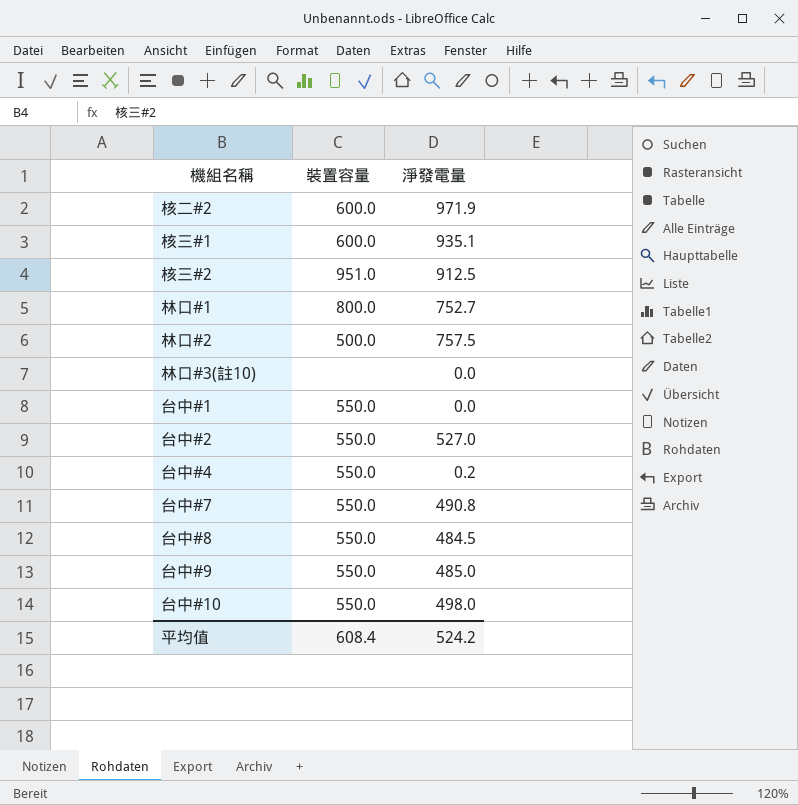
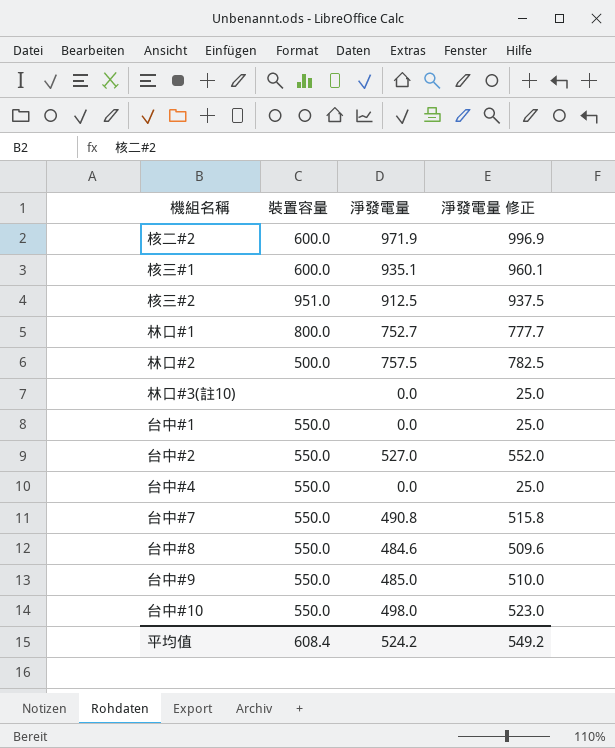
column 淨發電量 修正 | formula: none -> [淨發電量] + 25
台中#4 | 淨發電量: 0.2 -> 0.0
台中#8 | 淨發電量: 484.5 -> 484.6

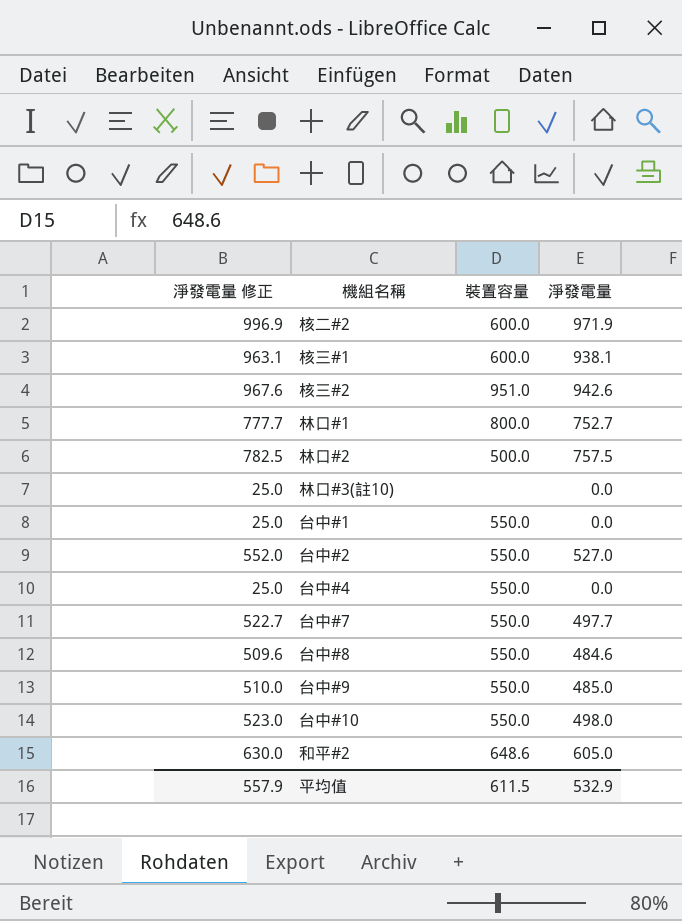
column 淨發電量 修正 | position: 4 -> 1
核三#1 | 淨發電量 修正: 960.1 -> 963.1
核三#1 | 淨發電量: 935.1 -> 938.1
核三#2 | 淨發電量 修正: 937.5 -> 967.6
核三#2 | 淨發電量: 912.5 -> 942.6
台中#7 | 淨發電量 修正: 515.8 -> 522.7
台中#7 | 淨發電量: 490.8 -> 497.7
row 和平#2: none -> 630.0 | 648.6 | 605.0
平均值 | 淨發電量 修正: 549.2 -> 557.9
平均值 | 裝置容量: 608.4 -> 611.5
平均值 | 淨發電量: 524.2 -> 532.9

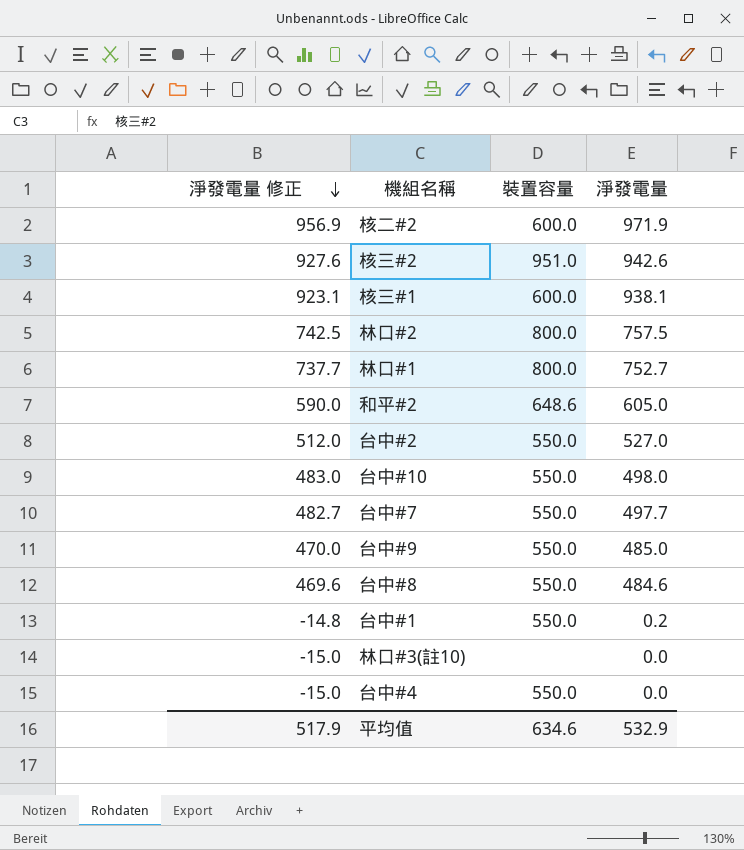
row order: none -> 淨發電量 修正 descending
column 淨發電量 修正 | formula: [淨發電量] + 25 -> [淨發電量] - 15
林口#2 | 裝置容量: 500.0 -> 800.0
台中#1 | 淨發電量: 0.0 -> 0.2
平均值 | 淨發電量 修正: 557.9 -> 517.9
平均值 | 裝置容量: 611.5 -> 634.6

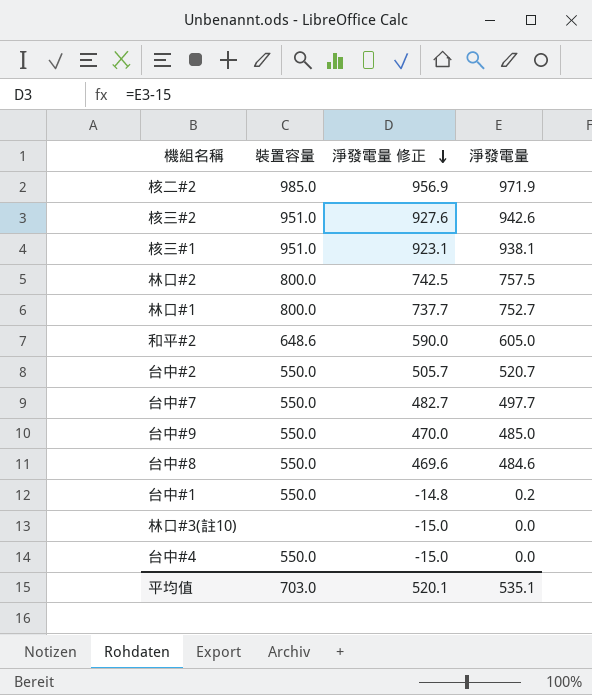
column 淨發電量 修正 | position: 1 -> 3
row 台中#10: 483.0 | 550.0 | 498.0 -> none
核二#2 | 裝置容量: 600.0 -> 985.0
核三#1 | 裝置容量: 600.0 -> 951.0
台中#2 | 淨發電量 修正: 512.0 -> 505.7
台中#2 | 淨發電量: 527.0 -> 520.7
平均值 | 裝置容量: 634.6 -> 703.0
平均值 | 淨發電量 修正: 517.9 -> 520.1
平均值 | 淨發電量: 532.9 -> 535.1

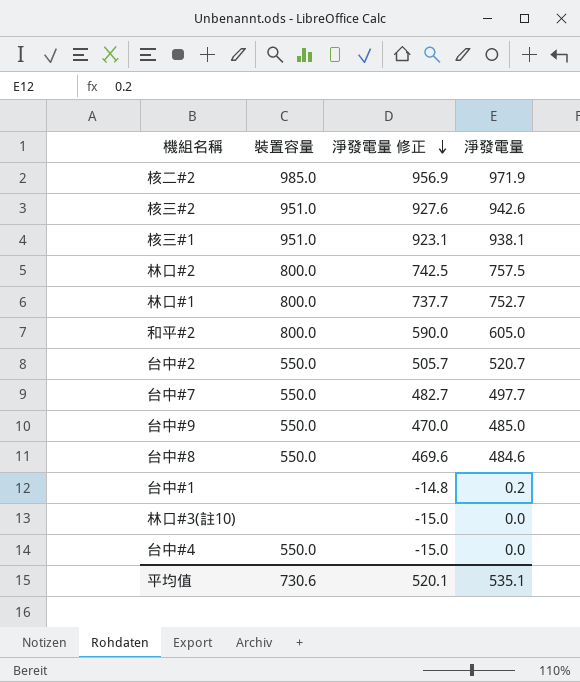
和平#2 | 裝置容量: 648.6 -> 800.0
台中#1 | 裝置容量: 550.0 -> none
平均值 | 裝置容量: 703.0 -> 730.6

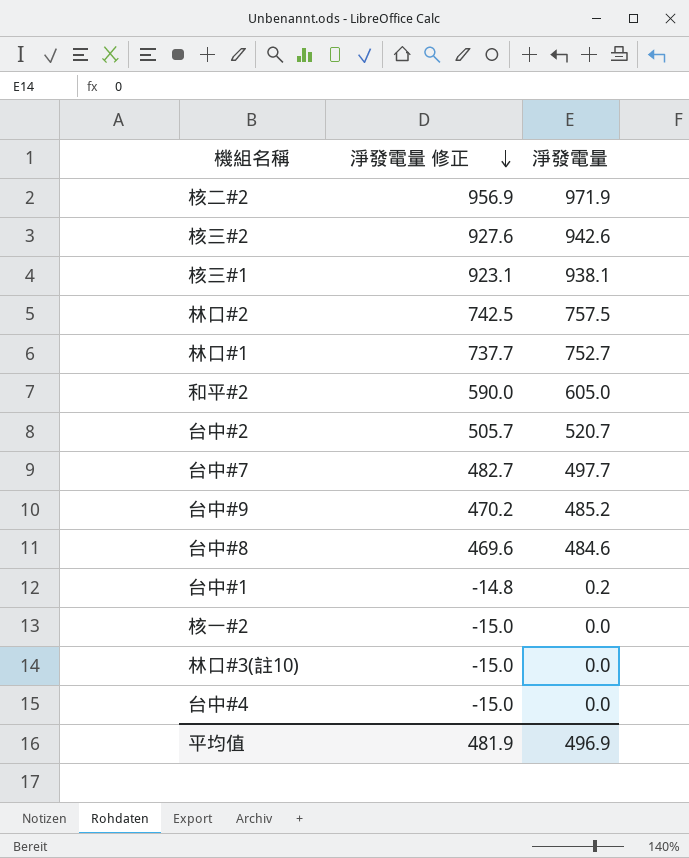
column 裝置容量 | position: 2 -> none
台中#9 | 淨發電量 修正: 470.0 -> 470.2
台中#9 | 淨發電量: 485.0 -> 485.2
row 核一#2: none -> -15.0 | 0.0
平均值 | 淨發電量 修正: 520.1 -> 481.9
平均值 | 淨發電量: 535.1 -> 496.9

